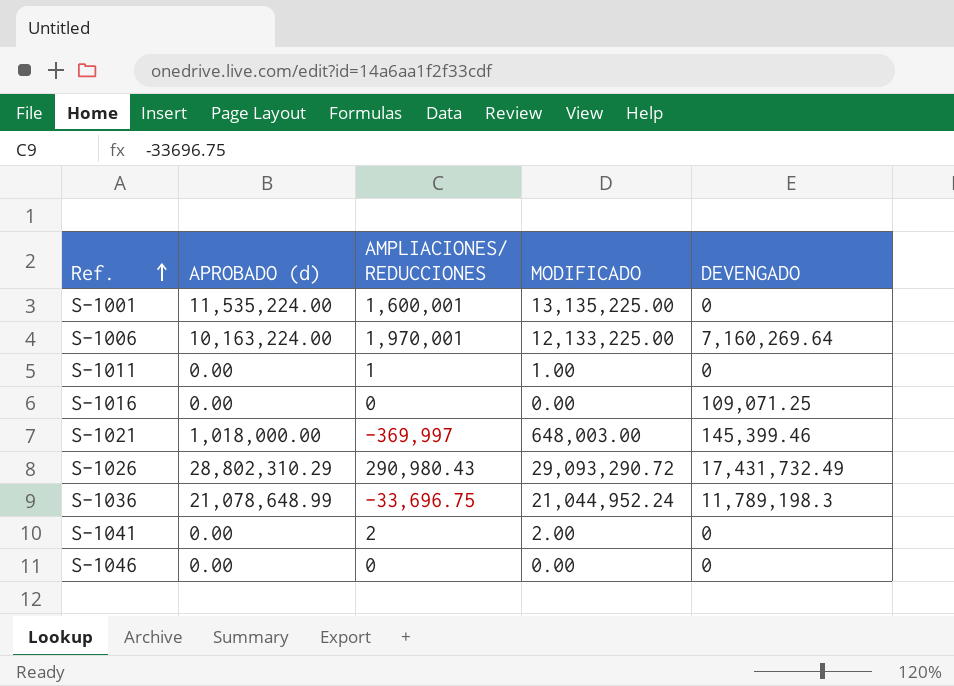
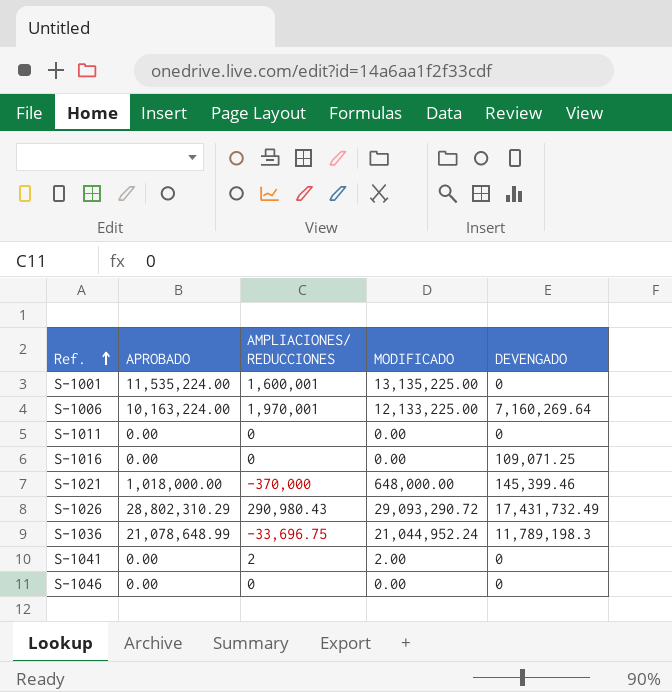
column name: APROBADO (d) -> APROBADO
S-1011 | AMPLIACIONES/ REDUCCIONES: 1 -> 0
S-1011 | MODIFICADO: 1.00 -> 0.00
S-1021 | AMPLIACIONES/ REDUCCIONES: -369,997 -> -370,000
S-1021 | MODIFICADO: 648,003.00 -> 648,000.00

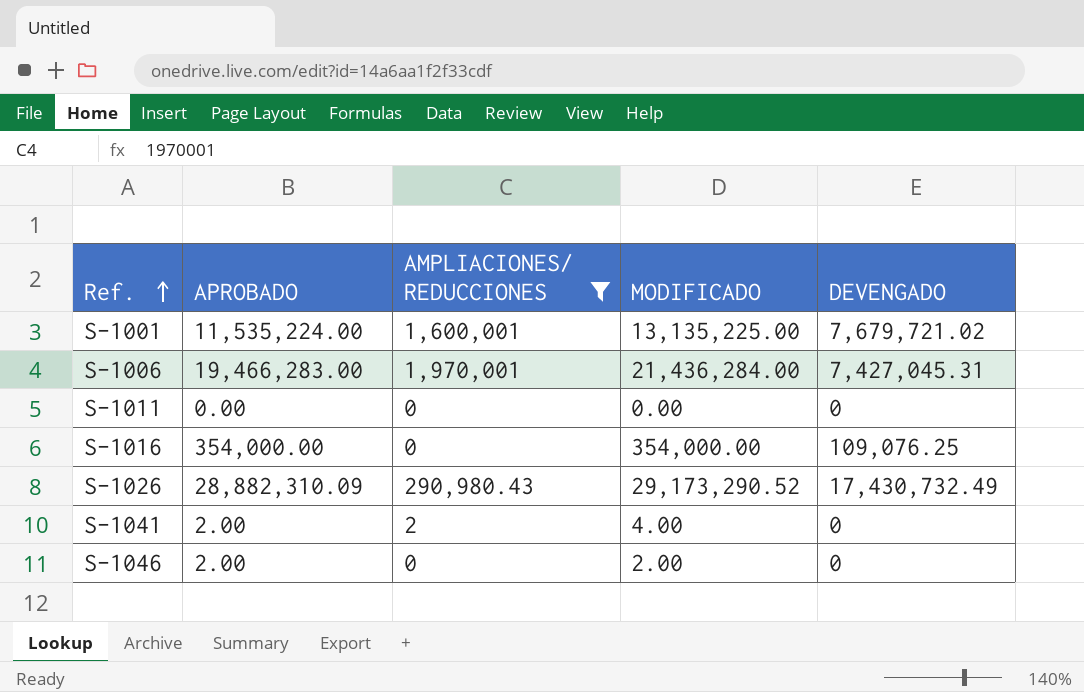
filter: none -> AMPLIACIONES/ REDUCCIONES >= 0
S-1001 | DEVENGADO: 0 -> 7,679,721.02
S-1006 | APROBADO: 10,163,224.00 -> 19,466,283.00
S-1006 | MODIFICADO: 12,133,225.00 -> 21,436,284.00
S-1006 | DEVENGADO: 7,160,269.64 -> 7,427,045.31
S-1016 | APROBADO: 0.00 -> 354,000.00
S-1016 | MODIFICADO: 0.00 -> 354,000.00
S-1016 | DEVENGADO: 109,071.25 -> 109,076.25
S-1026 | APROBADO: 28,802,310.29 -> 28,882,310.09
S-1026 | MODIFICADO: 29,093,290.72 -> 29,173,290.52
S-1026 | DEVENGADO: 17,431,732.49 -> 17,430,732.49
S-1041 | APROBADO: 0.00 -> 2.00
S-1041 | MODIFICADO: 2.00 -> 4.00
S-1046 | APROBADO: 0.00 -> 2.00
S-1046 | MODIFICADO: 0.00 -> 2.00

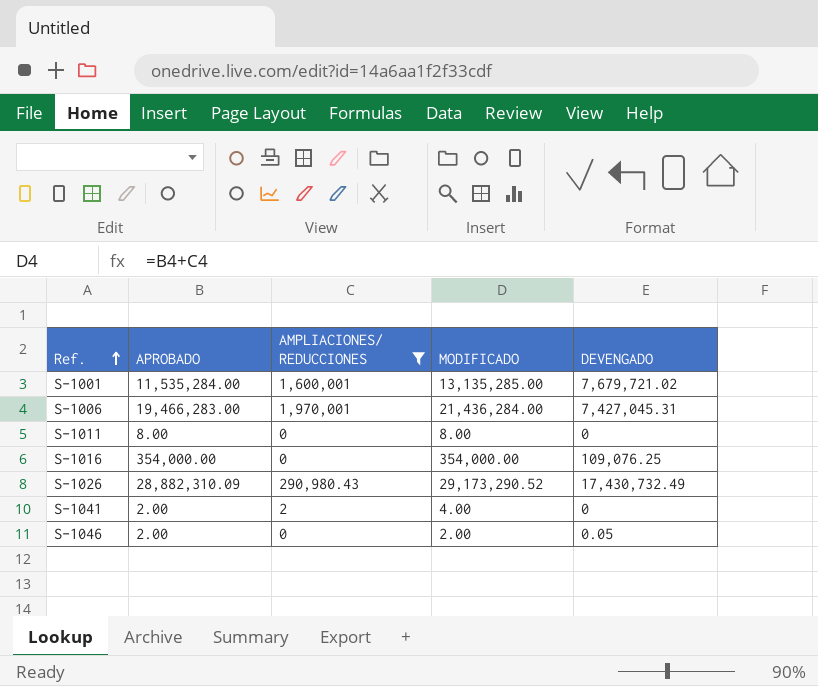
S-1001 | APROBADO: 11,535,224.00 -> 11,535,284.00
S-1001 | MODIFICADO: 13,135,225.00 -> 13,135,285.00
S-1011 | APROBADO: 0.00 -> 8.00
S-1011 | MODIFICADO: 0.00 -> 8.00
S-1046 | DEVENGADO: 0 -> 0.05

